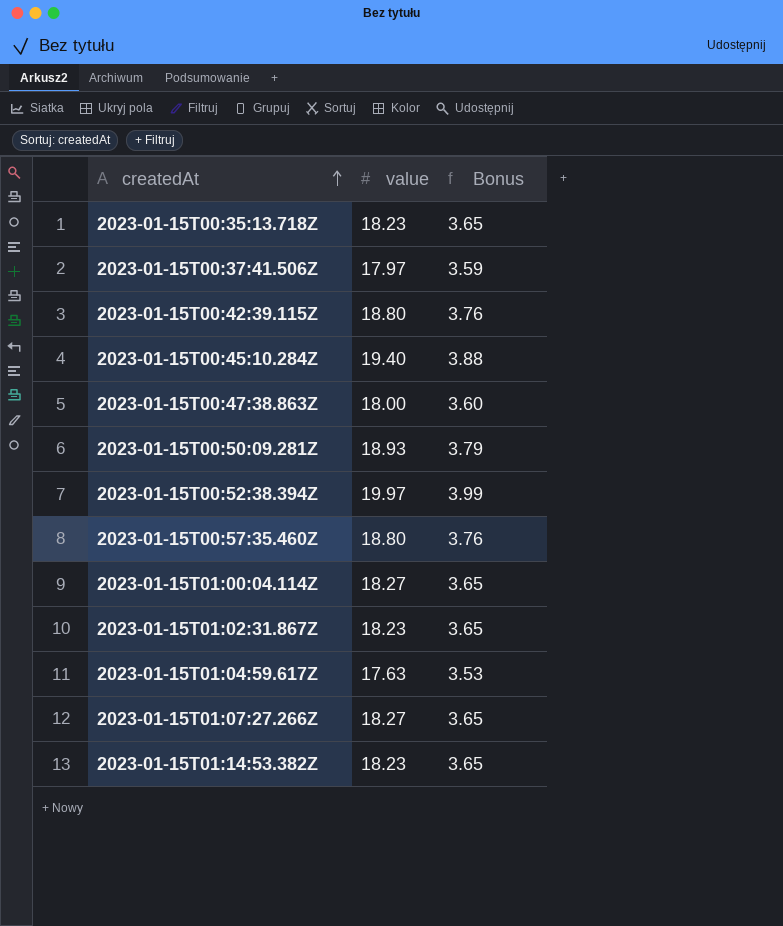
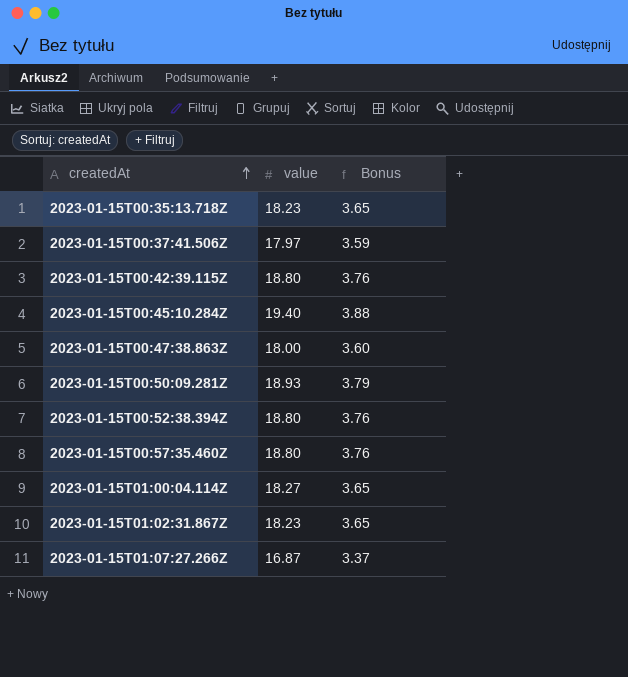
row 2023-01-15T01:04:59.617Z: 17.63 | 3.53 -> none
row 2023-01-15T01:14:53.382Z: 18.23 | 3.65 -> none
2023-01-15T00:52:38.394Z | value: 19.97 -> 18.80
2023-01-15T00:52:38.394Z | Bonus: 3.99 -> 3.76
2023-01-15T01:07:27.266Z | value: 18.27 -> 16.87
2023-01-15T01:07:27.266Z | Bonus: 3.65 -> 3.37

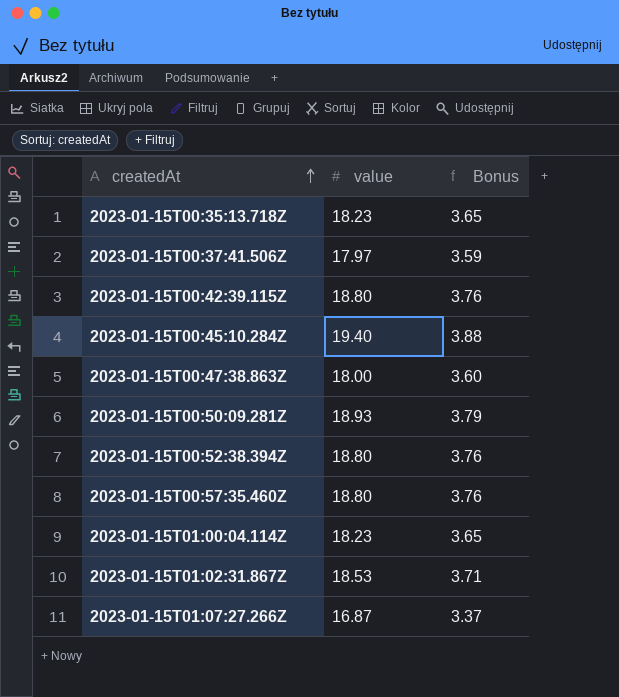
2023-01-15T01:00:04.114Z | value: 18.27 -> 18.23
2023-01-15T01:02:31.867Z | value: 18.23 -> 18.53
2023-01-15T01:02:31.867Z | Bonus: 3.65 -> 3.71

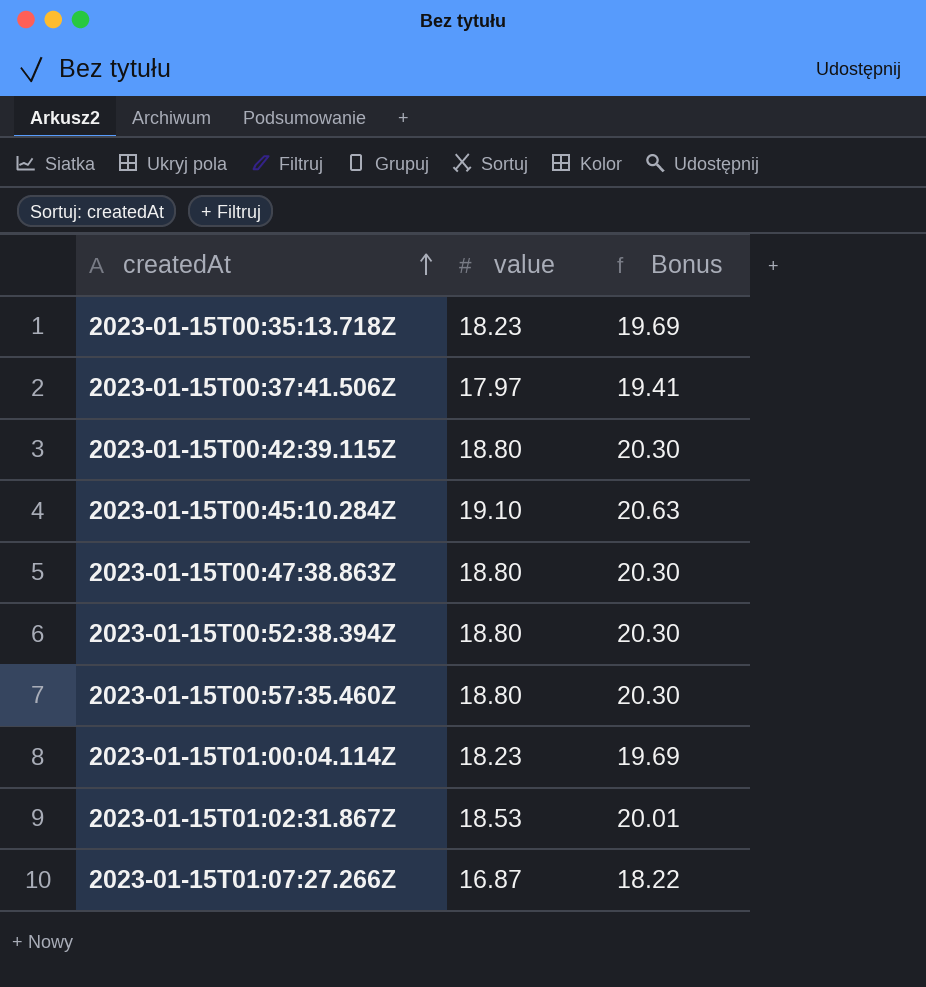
column Bonus | formula: [value] * 0.2 -> [value] * 1.08
row 2023-01-15T00:50:09.281Z: 18.93 | 3.79 -> none
2023-01-15T00:45:10.284Z | value: 19.40 -> 19.10
2023-01-15T00:47:38.863Z | value: 18.00 -> 18.80

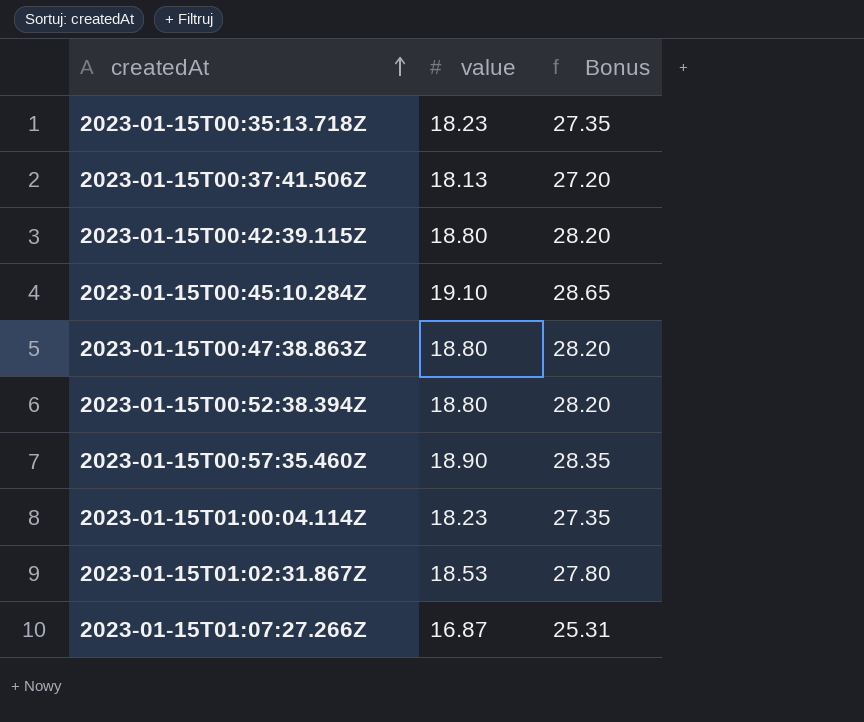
column Bonus | formula: [value] * 1.08 -> [value] * 1.5
2023-01-15T00:37:41.506Z | value: 17.97 -> 18.13
2023-01-15T00:57:35.460Z | value: 18.80 -> 18.90

